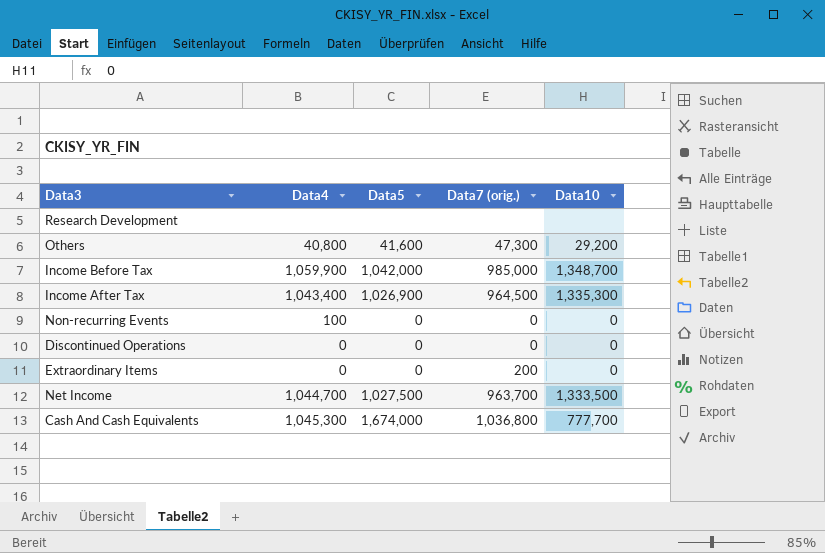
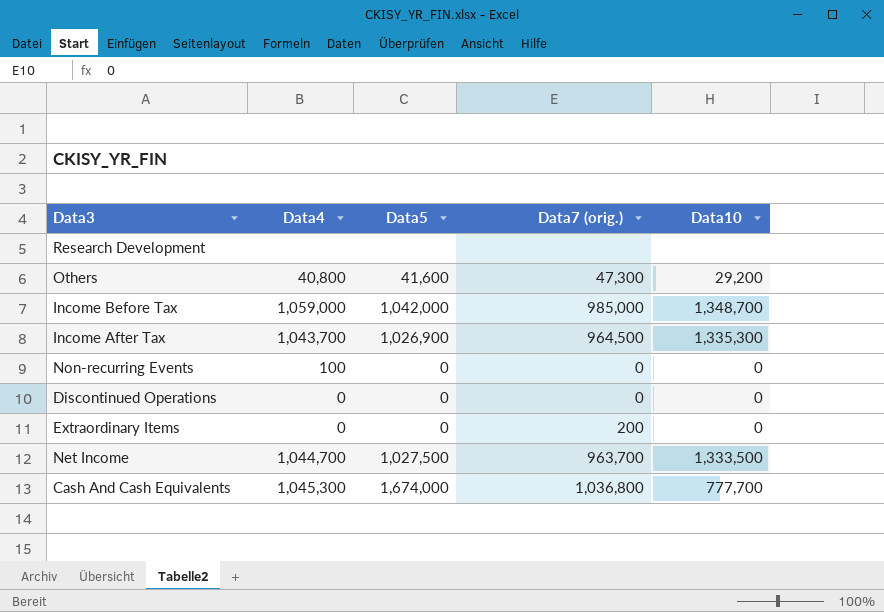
Income Before Tax | Data4: 1,059,900 -> 1,059,000
Income After Tax | Data4: 1,043,400 -> 1,043,700

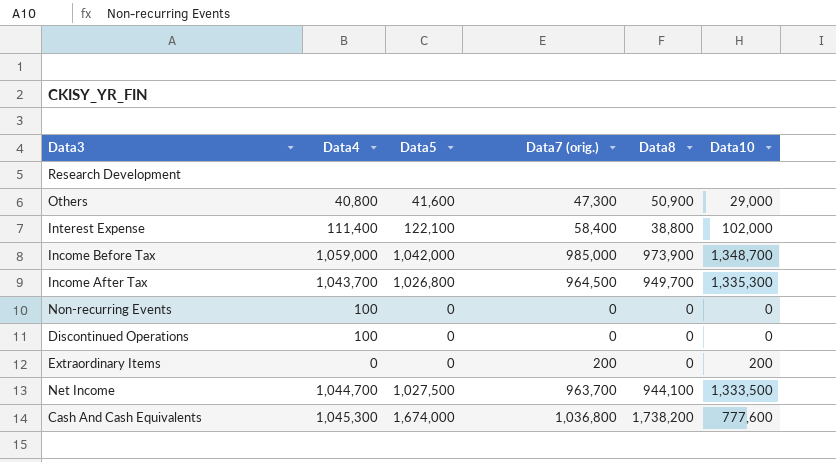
column Data8 | position: none -> 5
Others | Data10: 29,200 -> 29,000
row Interest Expense: none -> 111,400 | 122,100 | 58,400 | 38,800 | 102,000
Income After Tax | Data5: 1,026,900 -> 1,026,800
Discontinued Operations | Data4: 0 -> 100
Extraordinary Items | Data10: 0 -> 200
Cash And Cash Equivalents | Data10: 777,700 -> 777,600

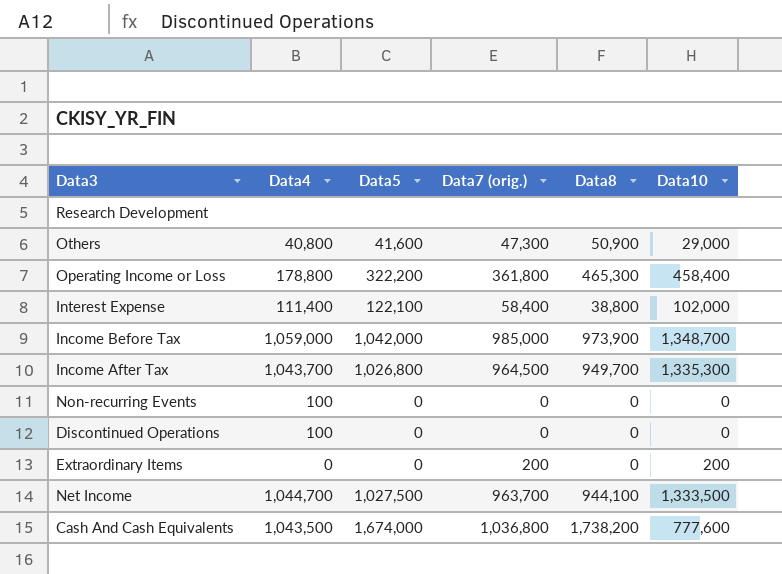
row Operating Income or Loss: none -> 178,800 | 322,200 | 361,800 | 465,300 | 458,400
Cash And Cash Equivalents | Data4: 1,045,300 -> 1,043,500

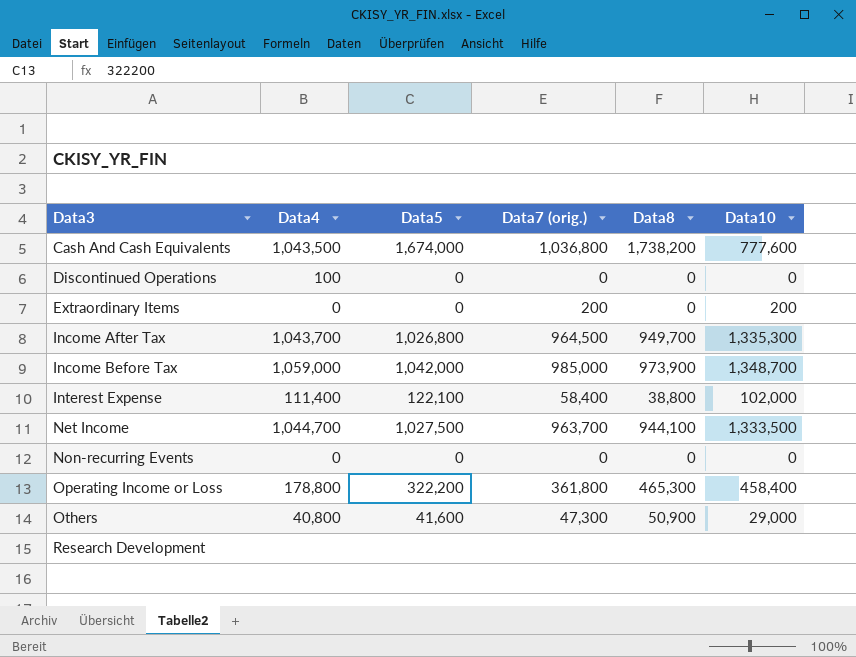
row order: none -> Data3 ascending
Non-recurring Events | Data4: 100 -> 0

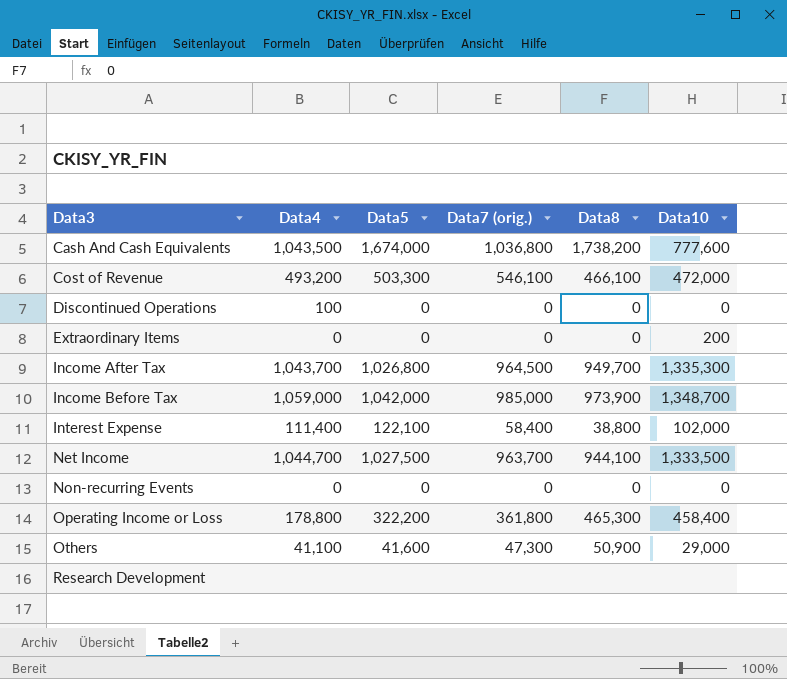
row Cost of Revenue: none -> 493,200 | 503,300 | 546,100 | 466,100 | 472,000
Extraordinary Items | Data7 (orig.): 200 -> 0
Others | Data4: 40,800 -> 41,100

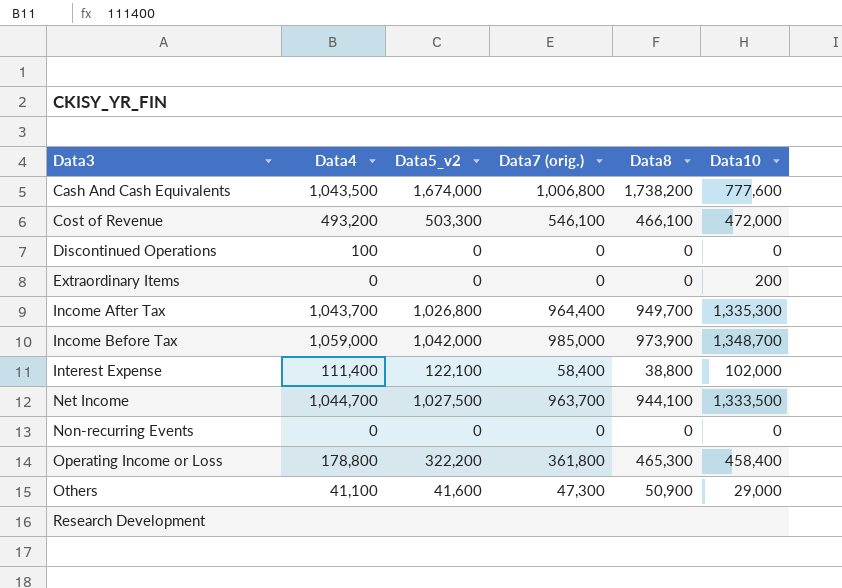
column name: Data5 -> Data5_v2
Cash And Cash Equivalents | Data7 (orig.): 1,036,800 -> 1,006,800
Income After Tax | Data7 (orig.): 964,500 -> 964,400

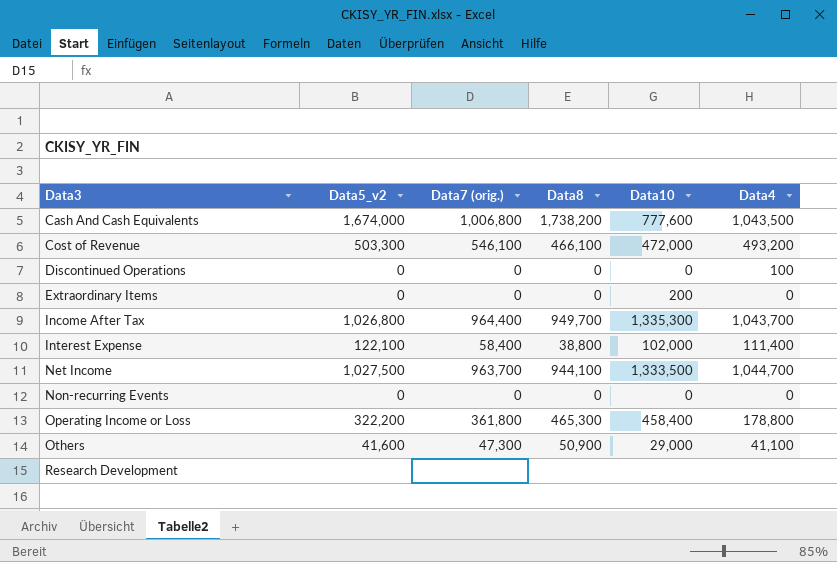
column Data4 | position: 2 -> 6
row Income Before Tax: 1,059,000 | 1,042,000 | 985,000 | 973,900 | 1,348,700 -> none

